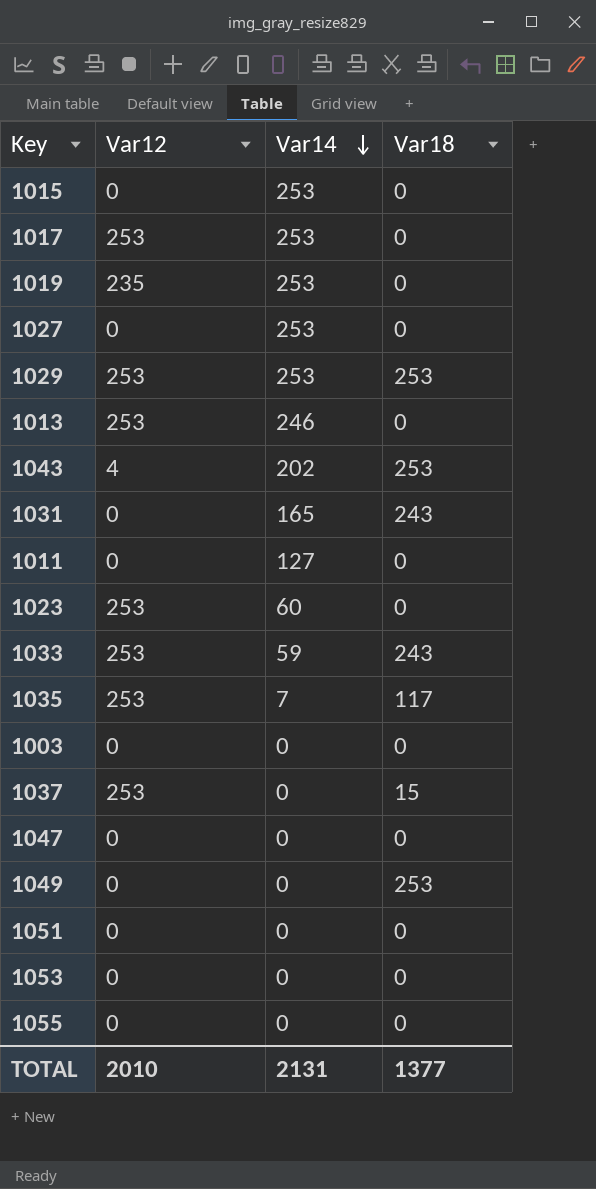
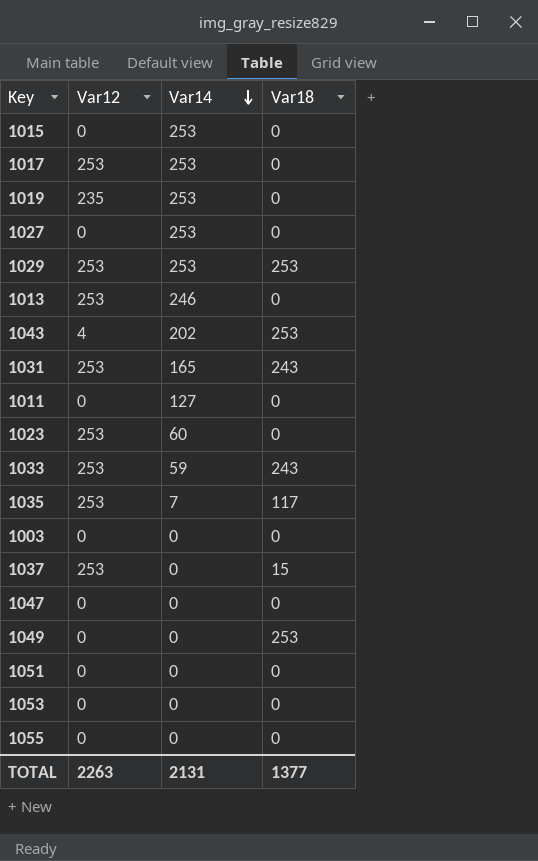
1031 | Var12: 0 -> 253
TOTAL | Var12: 2010 -> 2263

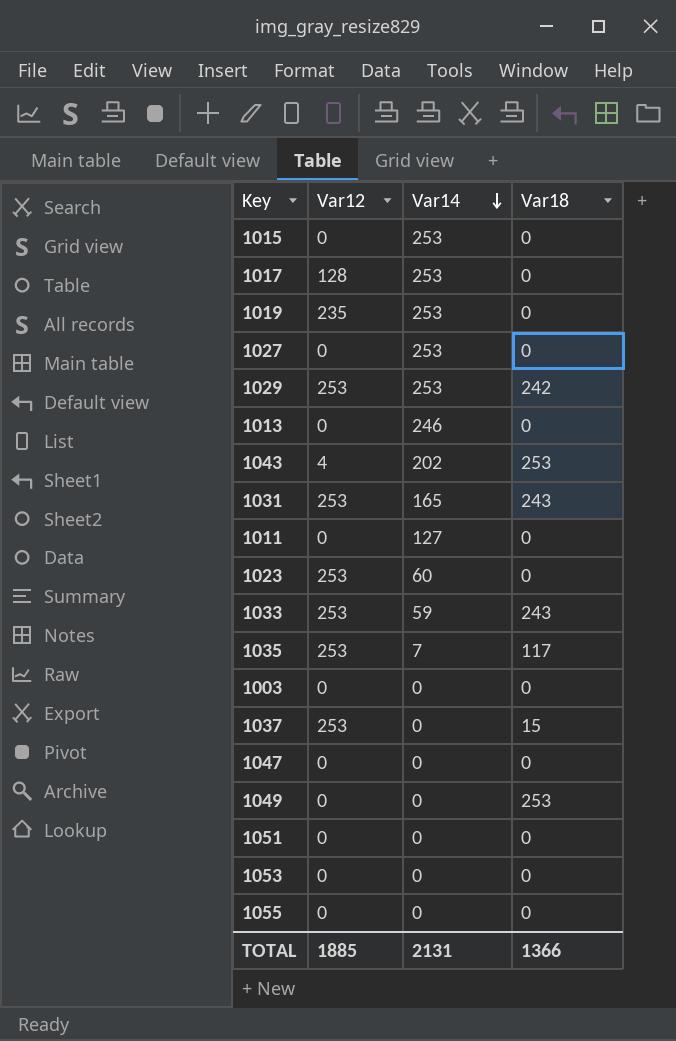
1017 | Var12: 253 -> 128
1029 | Var18: 253 -> 242
1013 | Var12: 253 -> 0
TOTAL | Var12: 2263 -> 1885
TOTAL | Var18: 1377 -> 1366

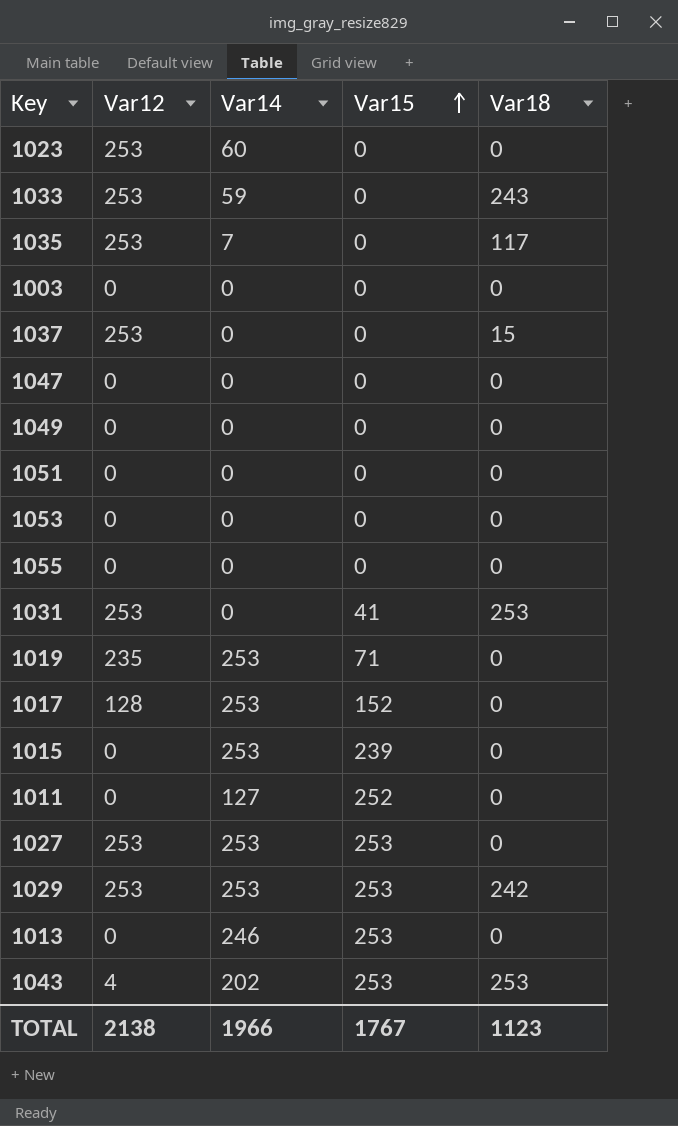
row order: Var14 descending -> Var15 ascending
column Var15 | position: none -> 4
1049 | Var18: 253 -> 0
1031 | Var14: 165 -> 0
1031 | Var18: 243 -> 253
1027 | Var12: 0 -> 253
TOTAL | Var12: 1885 -> 2138
TOTAL | Var14: 2131 -> 1966
TOTAL | Var18: 1366 -> 1123

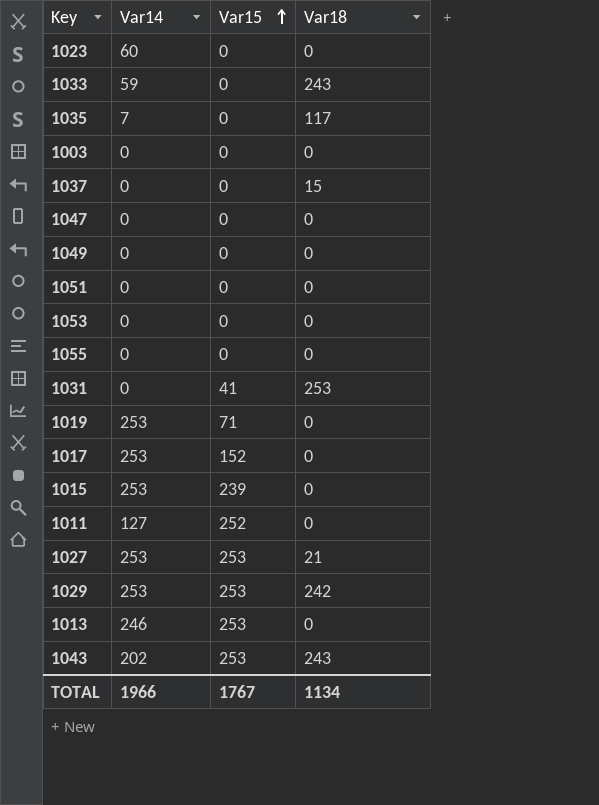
column Var12 | position: 2 -> none
1027 | Var18: 0 -> 21
1043 | Var18: 253 -> 243
TOTAL | Var18: 1123 -> 1134

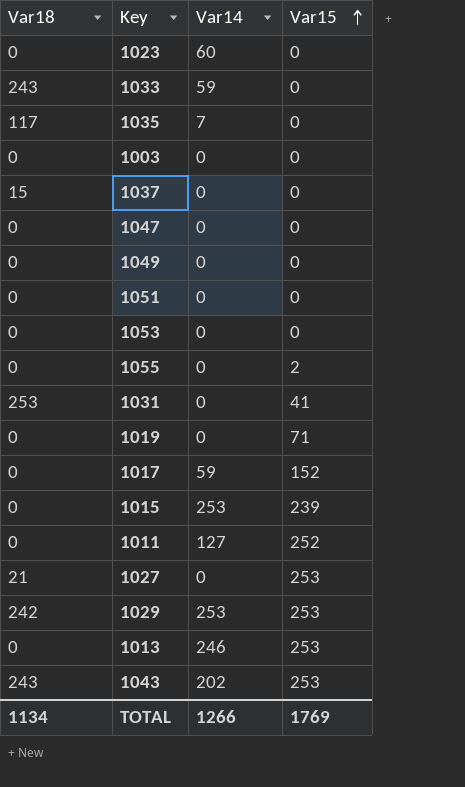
column Var18 | position: 4 -> 1
1055 | Var15: 0 -> 2
1019 | Var14: 253 -> 0
1017 | Var14: 253 -> 59
1027 | Var14: 253 -> 0
TOTAL | Var14: 1966 -> 1266
TOTAL | Var15: 1767 -> 1769

